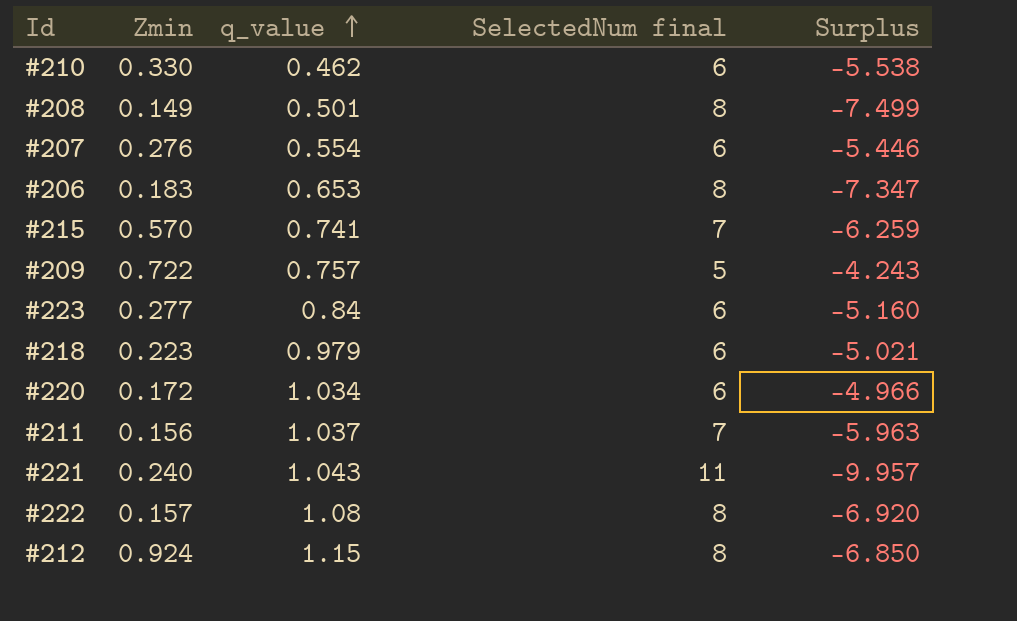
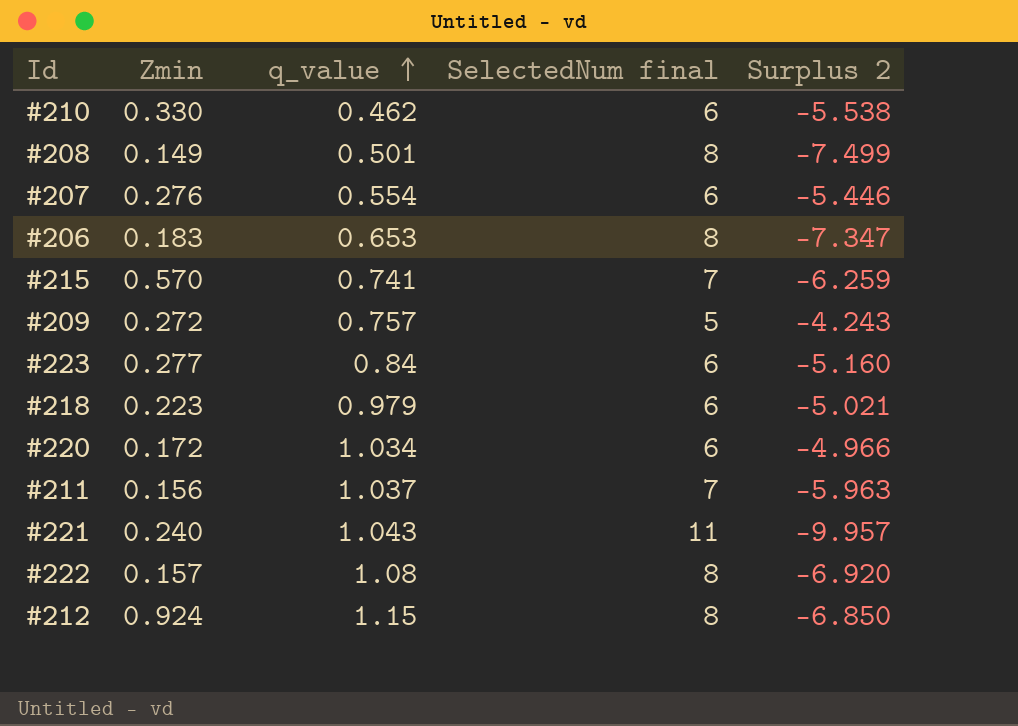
column name: Surplus -> Surplus 2
#209 | Zmin: 0.722 -> 0.272

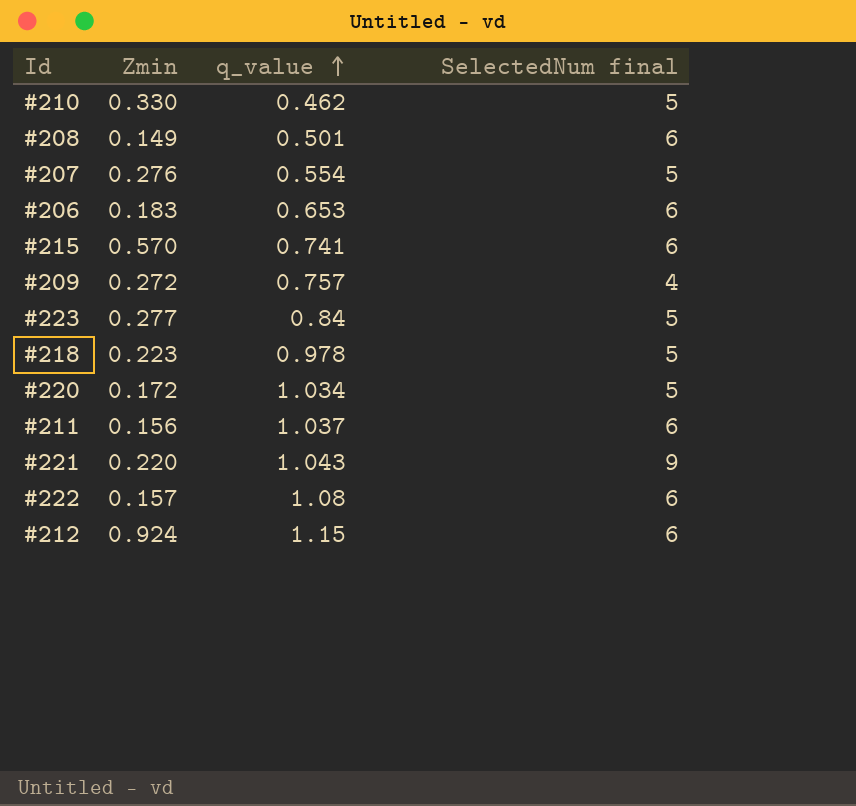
column Surplus 2 | formula: [q_value] - [SelectedNum final] -> none
#210 | SelectedNum final: 6 -> 5
#208 | SelectedNum final: 8 -> 6
#207 | SelectedNum final: 6 -> 5
#206 | SelectedNum final: 8 -> 6
#215 | SelectedNum final: 7 -> 6
#209 | SelectedNum final: 5 -> 4
#223 | SelectedNum final: 6 -> 5
#218 | q_value: 0.979 -> 0.978
#218 | SelectedNum final: 6 -> 5
#220 | SelectedNum final: 6 -> 5
#211 | SelectedNum final: 7 -> 6
#221 | Zmin: 0.240 -> 0.220
#221 | SelectedNum final: 11 -> 9
#222 | SelectedNum final: 8 -> 6
#212 | SelectedNum final: 8 -> 6

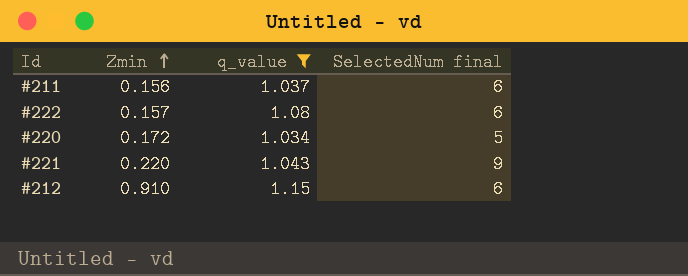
filter: none -> q_value >= 1.034
row order: q_value ascending -> Zmin ascending
#212 | Zmin: 0.924 -> 0.910

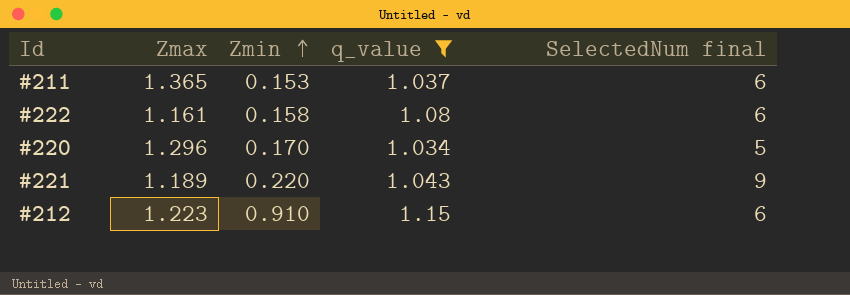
column Zmax | position: none -> 2
#211 | Zmin: 0.156 -> 0.153
#222 | Zmin: 0.157 -> 0.158
#220 | Zmin: 0.172 -> 0.170

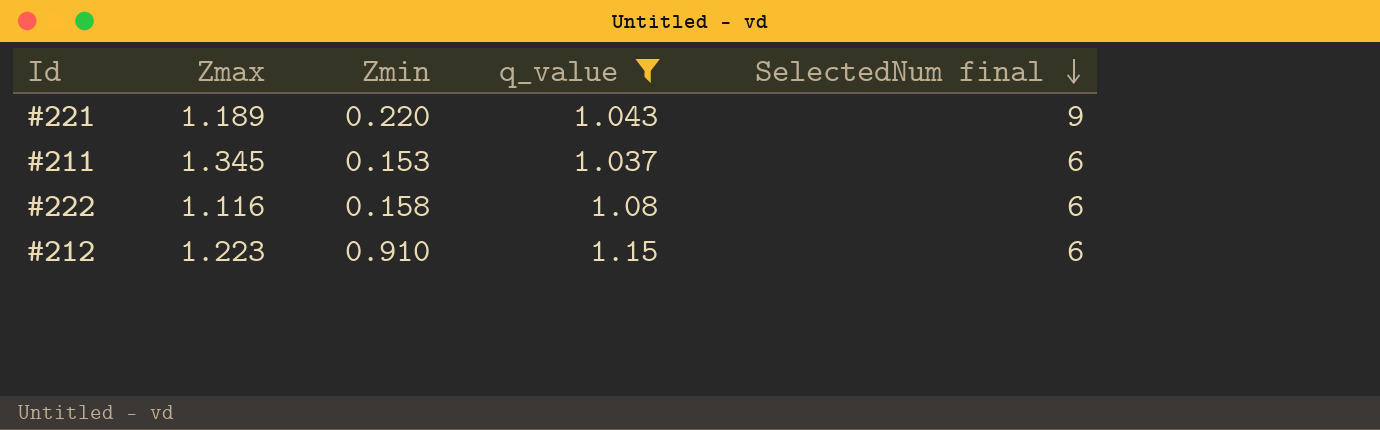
row order: Zmin ascending -> SelectedNum final descending
row #220: 1.296 | 0.170 | 1.034 | 5 -> none
#211 | Zmax: 1.365 -> 1.345
#222 | Zmax: 1.161 -> 1.116

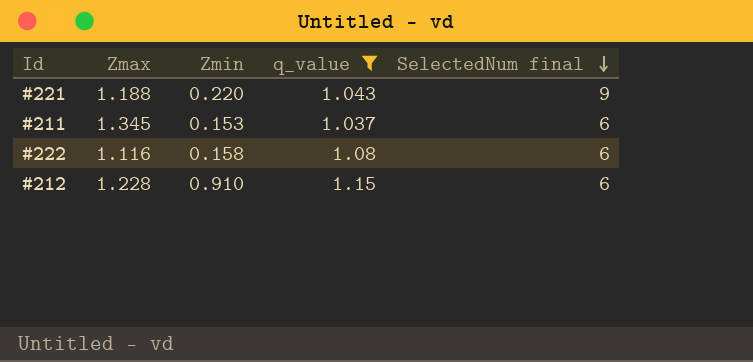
#221 | Zmax: 1.189 -> 1.188
#212 | Zmax: 1.223 -> 1.228

